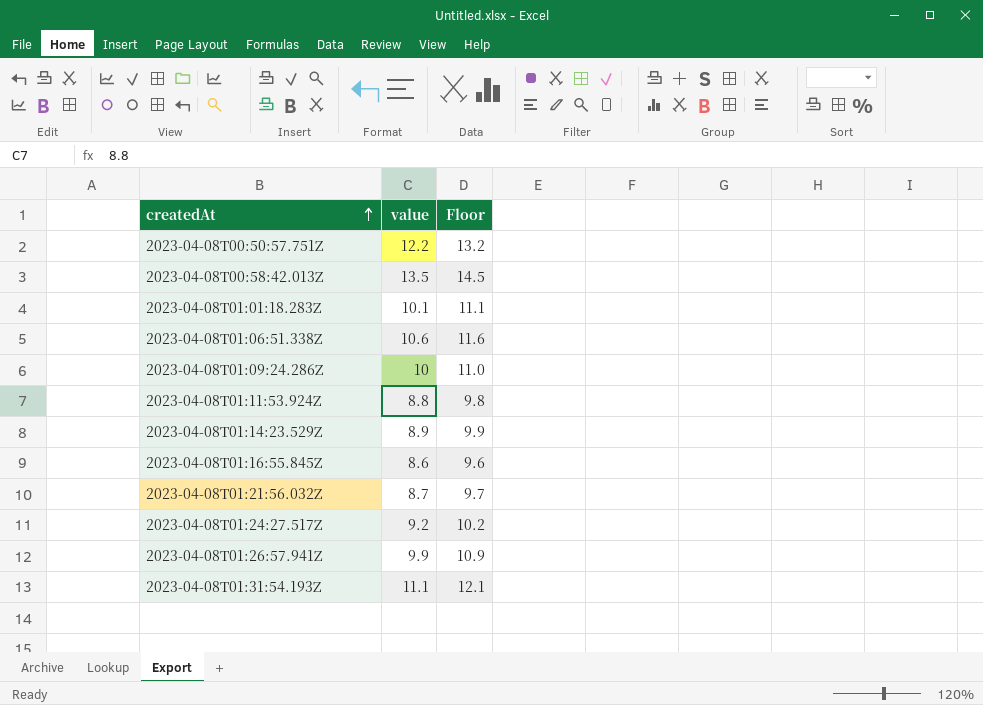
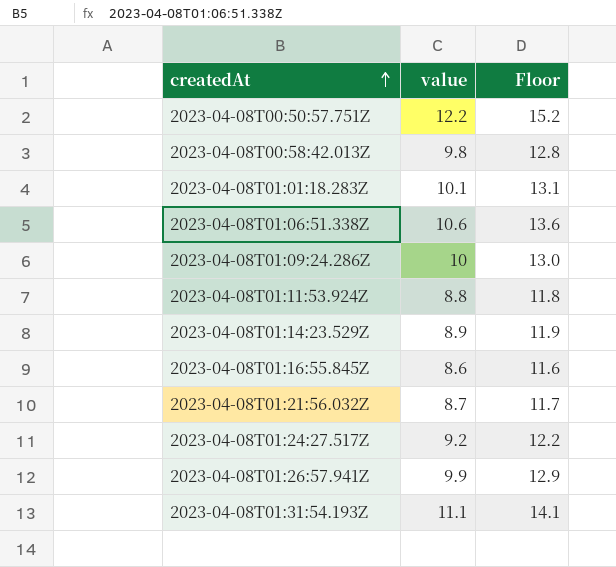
column Floor | formula: [value] + 1 -> [value] + 3
2023-04-08T00:58:42.013Z | value: 13.5 -> 9.8

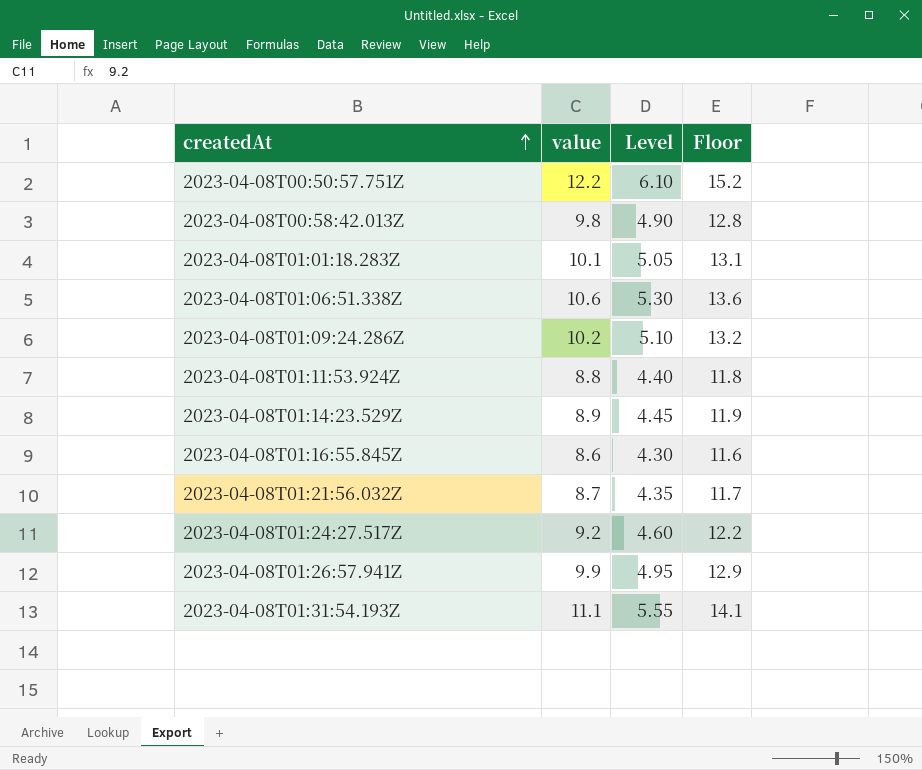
column Level | formula: none -> [value] * 0.5
2023-04-08T01:09:24.286Z | value: 10 -> 10.2
2023-04-08T01:09:24.286Z | Floor: 13.0 -> 13.2

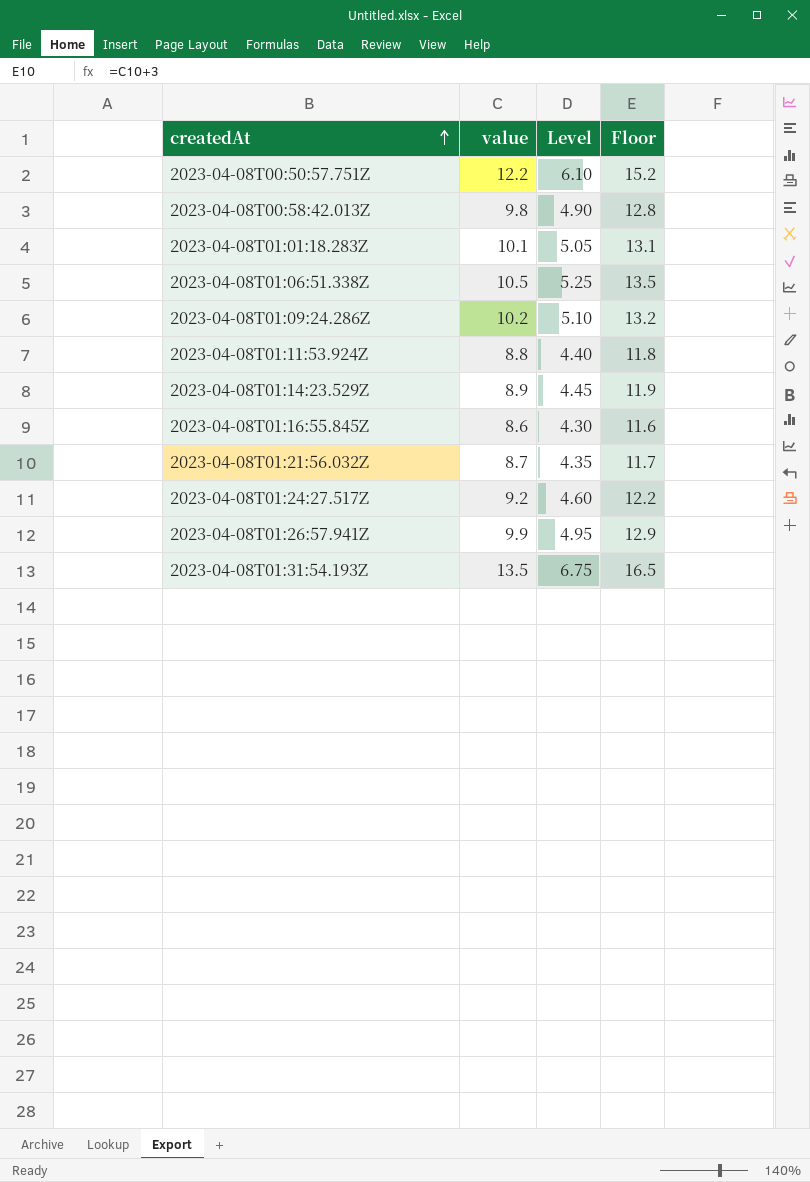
2023-04-08T01:06:51.338Z | value: 10.6 -> 10.5
2023-04-08T01:06:51.338Z | Level: 5.30 -> 5.25
2023-04-08T01:06:51.338Z | Floor: 13.6 -> 13.5
2023-04-08T01:31:54.193Z | value: 11.1 -> 13.5
2023-04-08T01:31:54.193Z | Level: 5.55 -> 6.75
2023-04-08T01:31:54.193Z | Floor: 14.1 -> 16.5

